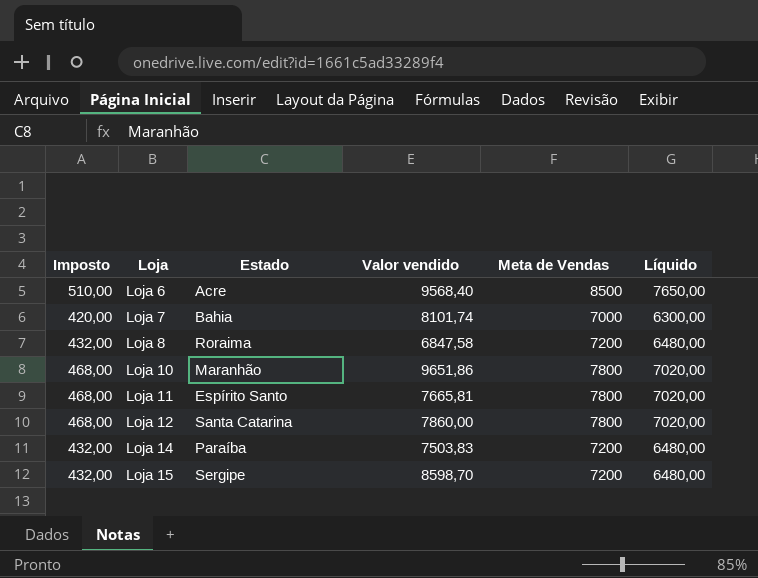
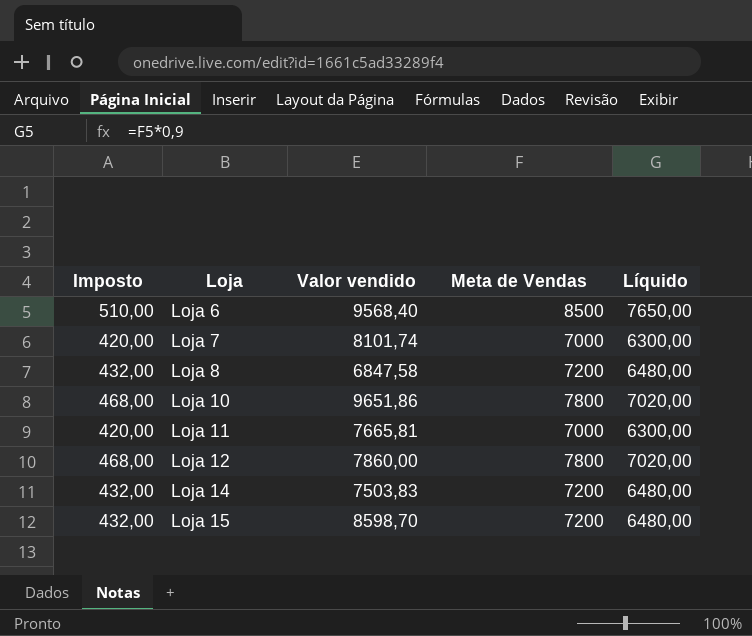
column Estado | position: 3 -> none
Loja 11 | Imposto: 468,00 -> 420,00
Loja 11 | Meta de Vendas: 7800 -> 7000
Loja 11 | Líquido: 7020,00 -> 6300,00

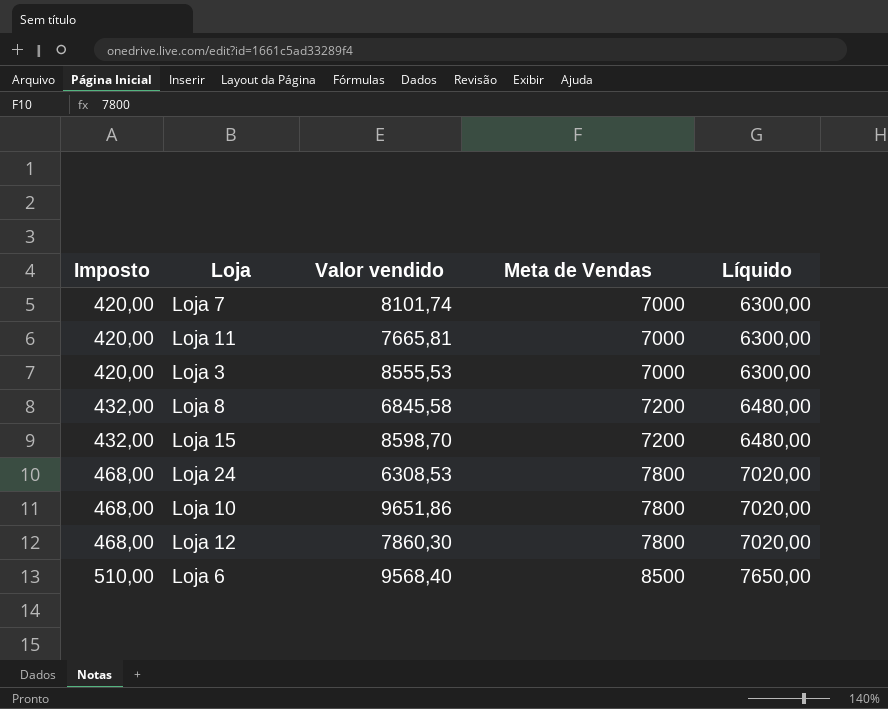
row order: Loja ascending -> Imposto ascending
row Loja 14: 432,00 | 7503,83 | 7200 | 6480,00 -> none
row Loja 3: none -> 420,00 | 8555,53 | 7000 | 6300,00
Loja 8 | Valor vendido: 6847,58 -> 6845,58
row Loja 24: none -> 468,00 | 6308,53 | 7800 | 7020,00
Loja 12 | Valor vendido: 7860,00 -> 7860,30

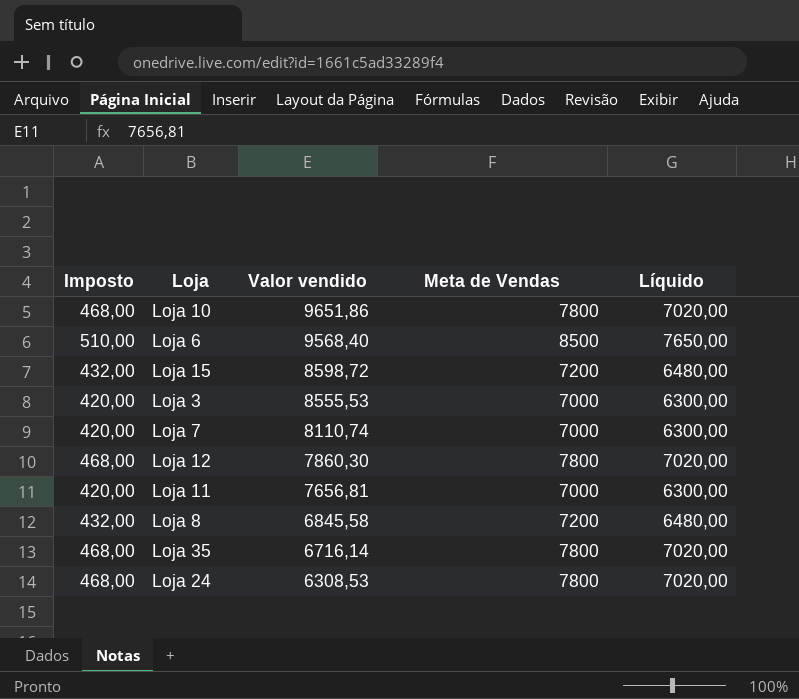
row order: Imposto ascending -> Valor vendido descending
Loja 15 | Valor vendido: 8598,70 -> 8598,72
Loja 7 | Valor vendido: 8101,74 -> 8110,74
Loja 11 | Valor vendido: 7665,81 -> 7656,81
row Loja 35: none -> 468,00 | 6716,14 | 7800 | 7020,00

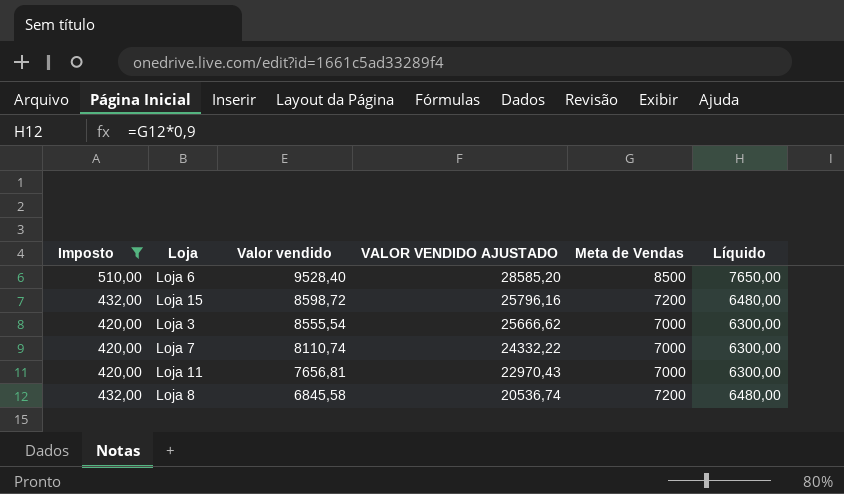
filter: none -> Imposto != 468,00
column VALOR VENDIDO AJUSTADO | formula: none -> [Valor vendido] * 3
Loja 6 | Valor vendido: 9568,40 -> 9528,40
Loja 3 | Valor vendido: 8555,53 -> 8555,54

